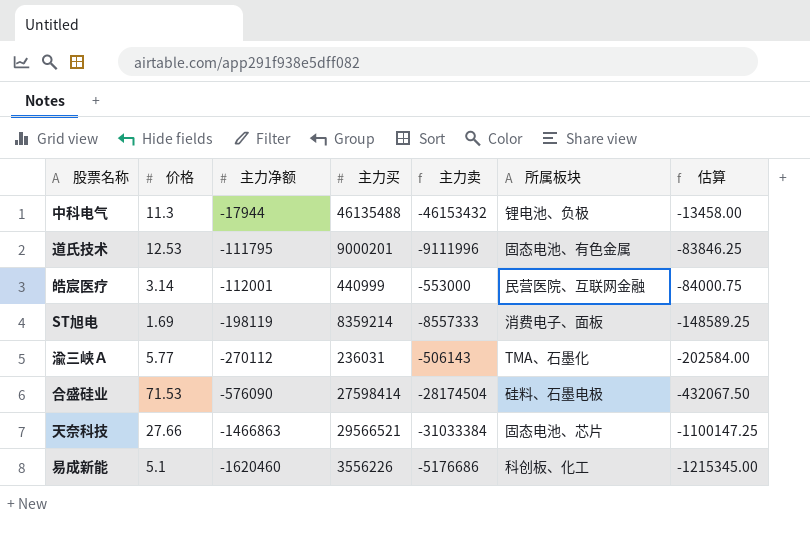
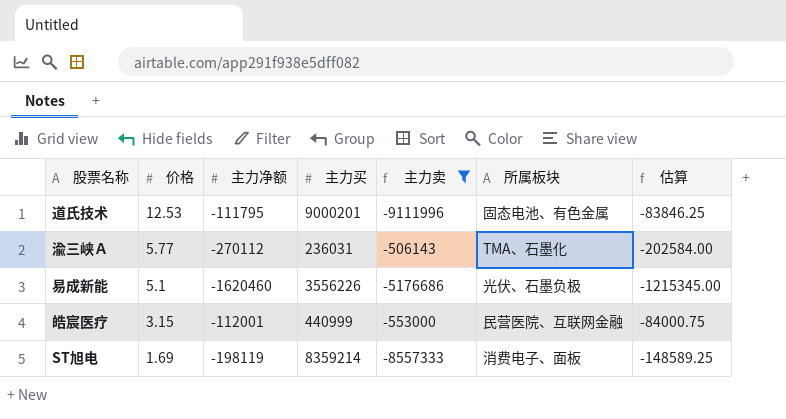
filter: none -> 主力卖 >= -9111996
row order: 主力净额 descending -> 价格 descending
易成新能 | 所属板块: 科创板、化工 -> 光伏、石墨负极
皓宸医疗 | 价格: 3.14 -> 3.15

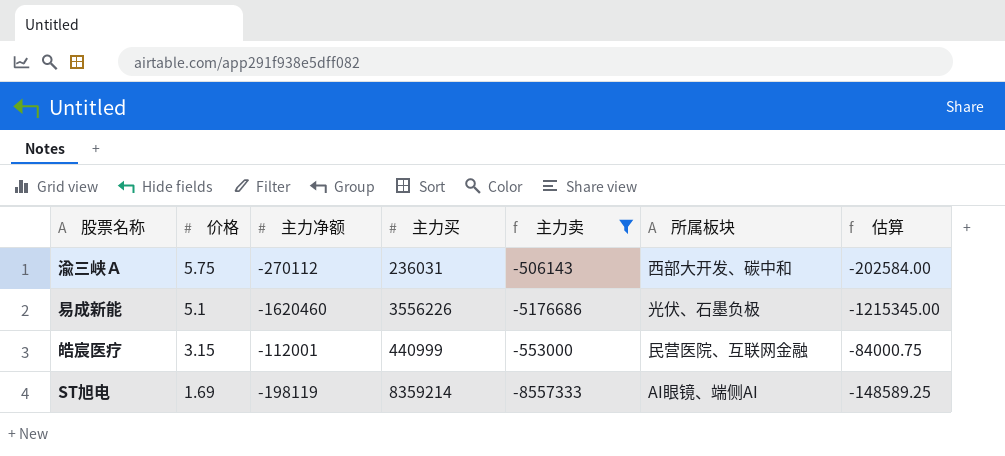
row 道氏技术: 12.53 | -111795 | 9000201 | -9111996 | 固态电池、有色金属 | -83846.25 -> none
渝三峡Ａ | 价格: 5.77 -> 5.75
渝三峡Ａ | 所属板块: TMA、石墨化 -> 西部大开发、碳中和
ST旭电 | 所属板块: 消费电子、面板 -> AI眼镜、端侧AI

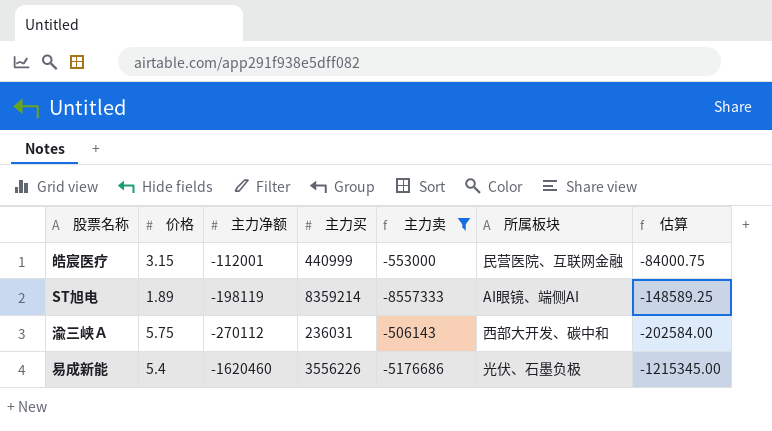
row order: 价格 descending -> 主力净额 descending
ST旭电 | 价格: 1.69 -> 1.89
易成新能 | 价格: 5.1 -> 5.4

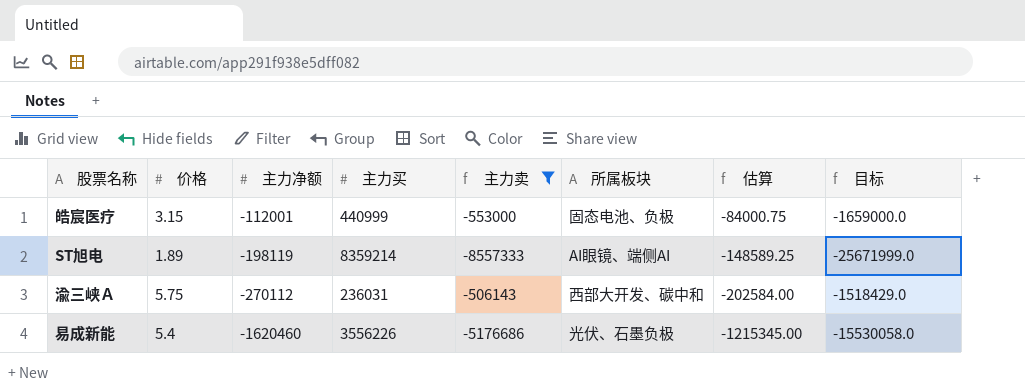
column 目标 | formula: none -> [主力卖] * 3
皓宸医疗 | 所属板块: 民营医院、互联网金融 -> 固态电池、负极

